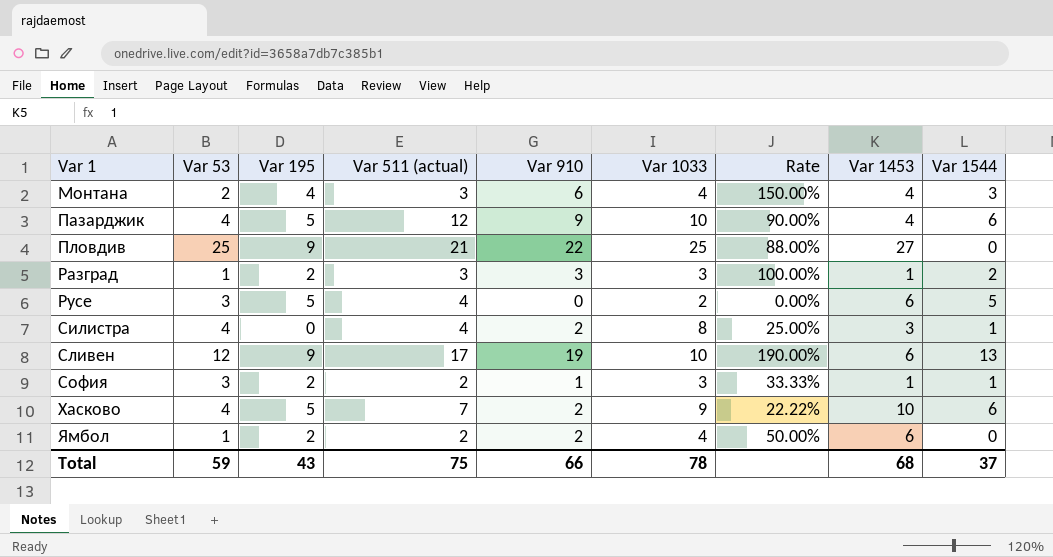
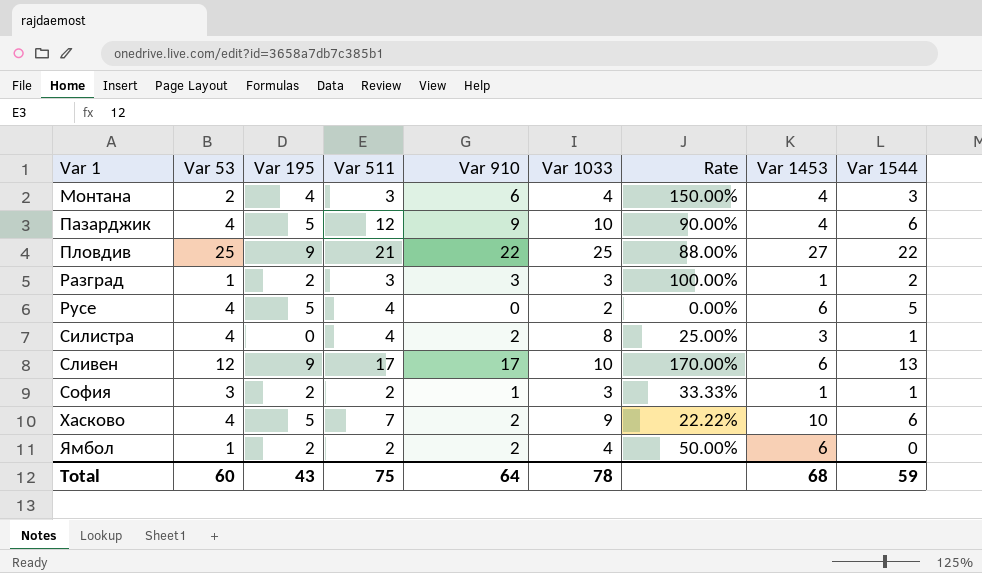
column name: Var 511 (actual) -> Var 511
Пловдив | Var 1544: 0 -> 22
Русе | Var 53: 3 -> 4
Сливен | Var 910: 19 -> 17
Сливен | Rate: 190.00% -> 170.00%
Total | Var 53: 59 -> 60
Total | Var 910: 66 -> 64
Total | Var 1544: 37 -> 59

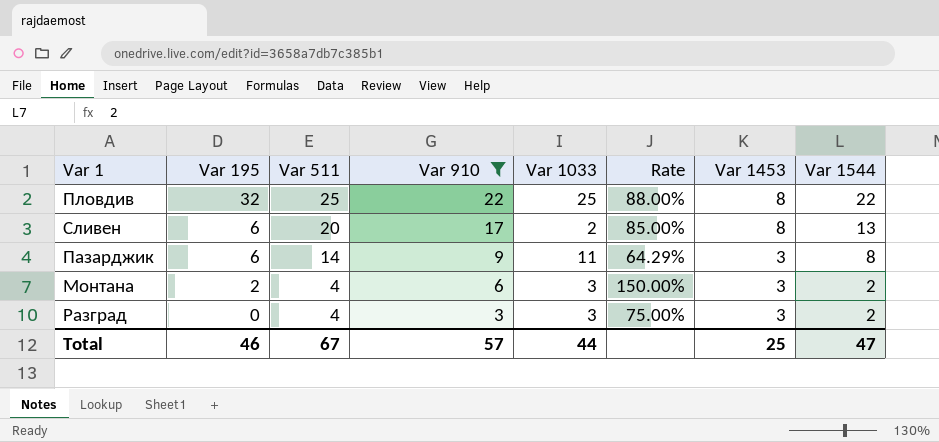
filter: none -> Var 910 >= 3
row order: Var 1 ascending -> Var 195 descending
column Var 53 | position: 2 -> none
column Rate | formula: [Var 910] / [Var 1033] -> [Var 910] / [Var 511]
Пловдив | Var 195: 9 -> 32
Пловдив | Var 511: 21 -> 25
Пловдив | Var 1453: 27 -> 8
Сливен | Var 195: 9 -> 6
Сливен | Var 511: 17 -> 20
Сливен | Var 1033: 10 -> 2
Сливен | Var 1453: 6 -> 8
Пазарджик | Var 195: 5 -> 6
Пазарджик | Var 511: 12 -> 14
Пазарджик | Var 1033: 10 -> 11
Пазарджик | Var 1453: 4 -> 3
Пазарджик | Var 1544: 6 -> 8
Монтана | Var 195: 4 -> 2
Монтана | Var 511: 3 -> 4
Монтана | Var 1033: 4 -> 3
Монтана | Var 1453: 4 -> 3
Монтана | Var 1544: 3 -> 2
Разград | Var 195: 2 -> 0
Разград | Var 511: 3 -> 4
Разград | Var 1453: 1 -> 3
Total | Var 195: 43 -> 46
Total | Var 511: 75 -> 67
Total | Var 910: 64 -> 57
Total | Var 1033: 78 -> 44
Total | Var 1453: 68 -> 25
Total | Var 1544: 59 -> 47

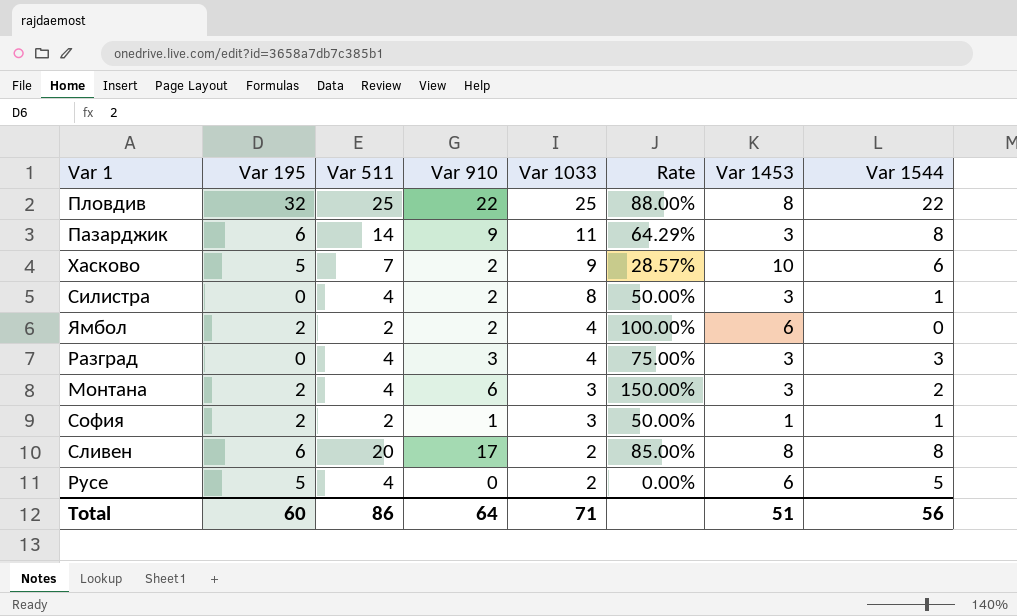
filter: Var 910 >= 3 -> none
row order: Var 195 descending -> Var 1033 descending
Разград | Var 1033: 3 -> 4
Разград | Var 1544: 2 -> 3
Сливен | Var 1544: 13 -> 8
Total | Var 195: 46 -> 60
Total | Var 511: 67 -> 86
Total | Var 910: 57 -> 64
Total | Var 1033: 44 -> 71
Total | Var 1453: 25 -> 51
Total | Var 1544: 47 -> 56

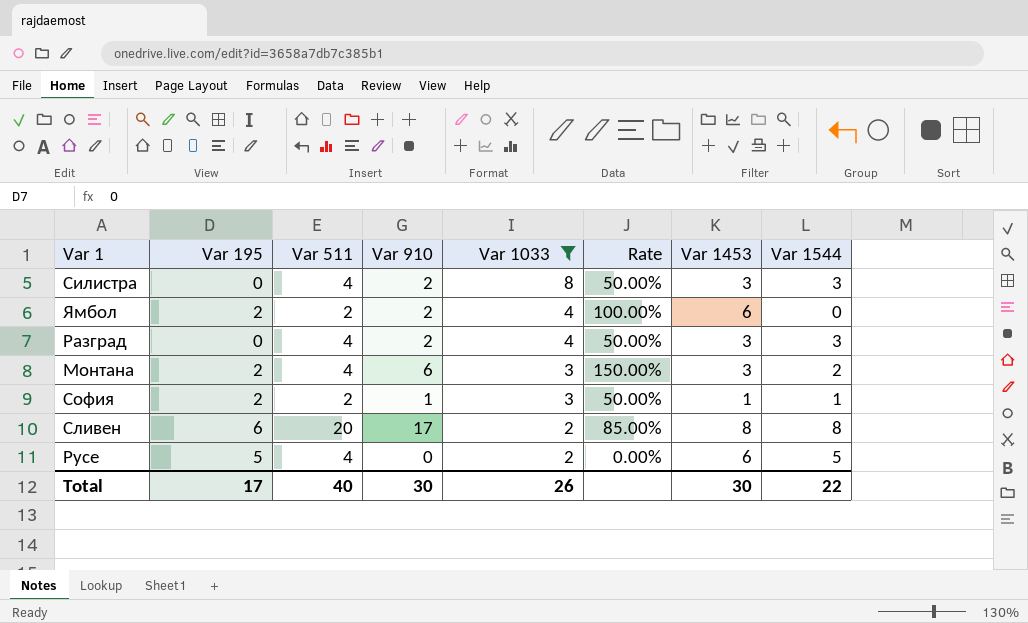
filter: none -> Var 1033 <= 8
Силистра | Var 1544: 1 -> 3
Разград | Var 910: 3 -> 2
Разград | Rate: 75.00% -> 50.00%
Total | Var 195: 60 -> 17
Total | Var 511: 86 -> 40
Total | Var 910: 64 -> 30
Total | Var 1033: 71 -> 26
Total | Var 1453: 51 -> 30
Total | Var 1544: 56 -> 22

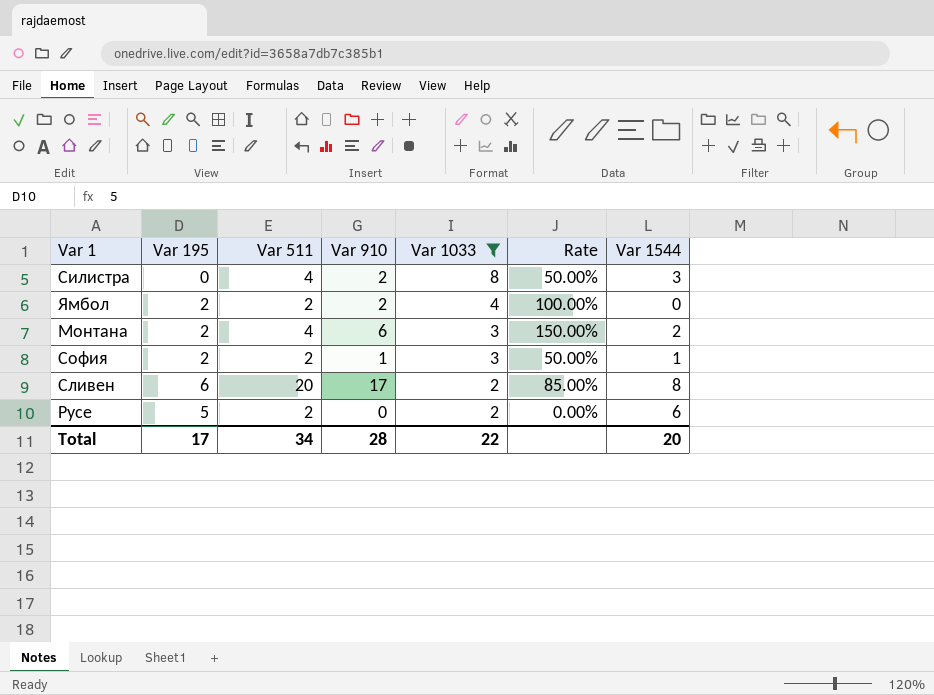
column Var 1453 | position: 7 -> none
row Разград: 0 | 4 | 2 | 4 | 50.00% | 3 | 3 -> none
Русе | Var 511: 4 -> 2
Русе | Var 1544: 5 -> 6
Total | Var 511: 40 -> 34
Total | Var 910: 30 -> 28
Total | Var 1033: 26 -> 22
Total | Var 1544: 22 -> 20

